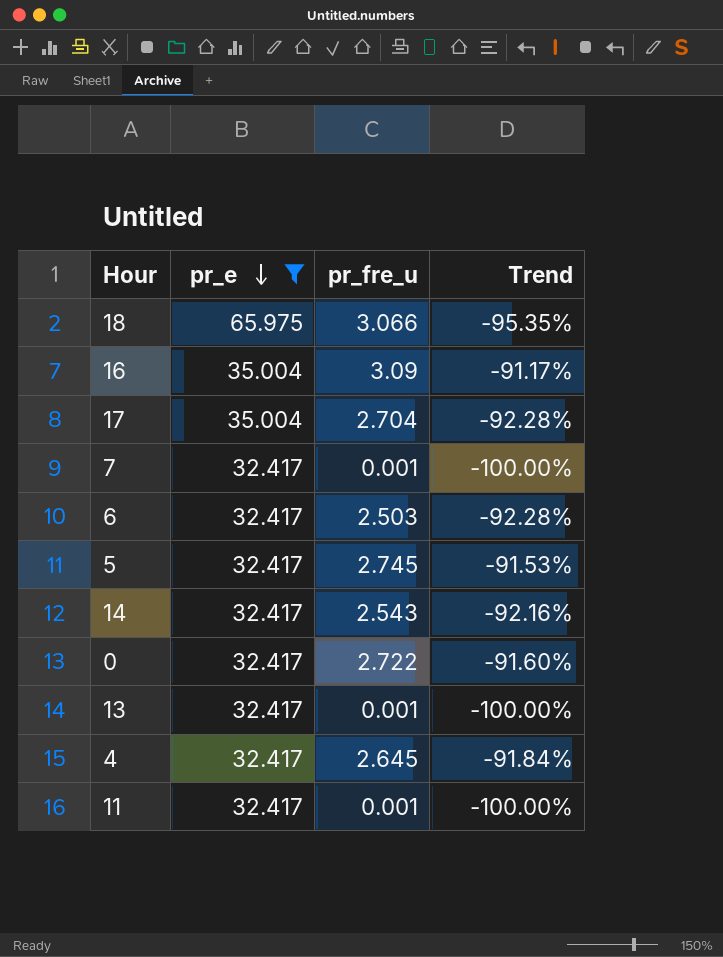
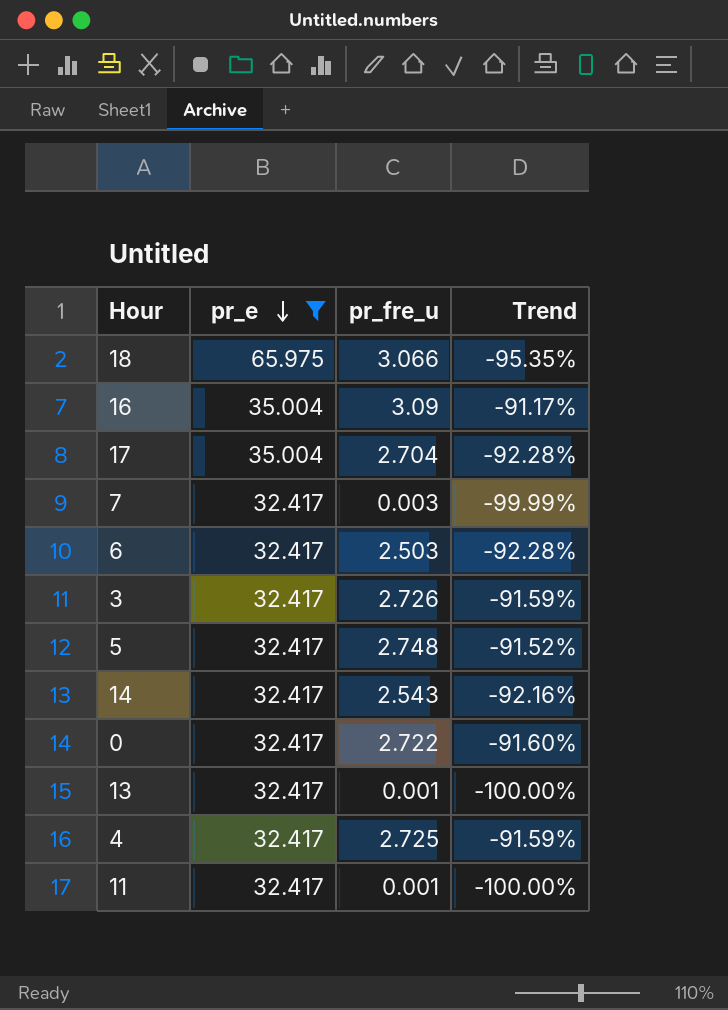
7 | pr_fre_u: 0.001 -> 0.003
7 | Trend: -100.00% -> -99.99%
row 3: none -> 32.417 | 2.726 | -91.59%
5 | pr_fre_u: 2.745 -> 2.748
5 | Trend: -91.53% -> -91.52%
4 | pr_fre_u: 2.645 -> 2.725
4 | Trend: -91.84% -> -91.59%

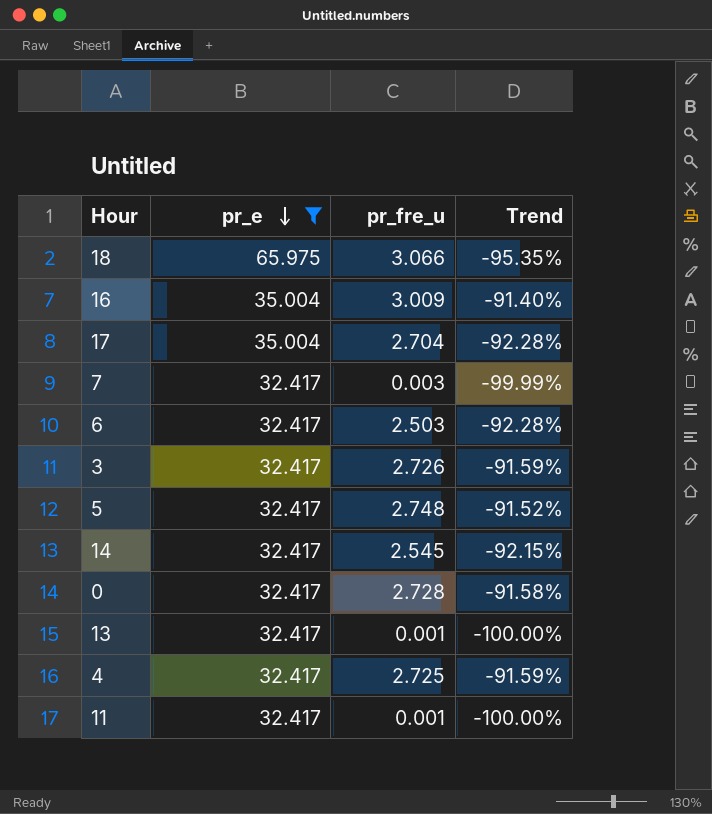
16 | pr_fre_u: 3.09 -> 3.009
16 | Trend: -91.17% -> -91.40%
14 | pr_fre_u: 2.543 -> 2.545
14 | Trend: -92.16% -> -92.15%
0 | pr_fre_u: 2.722 -> 2.728
0 | Trend: -91.60% -> -91.58%

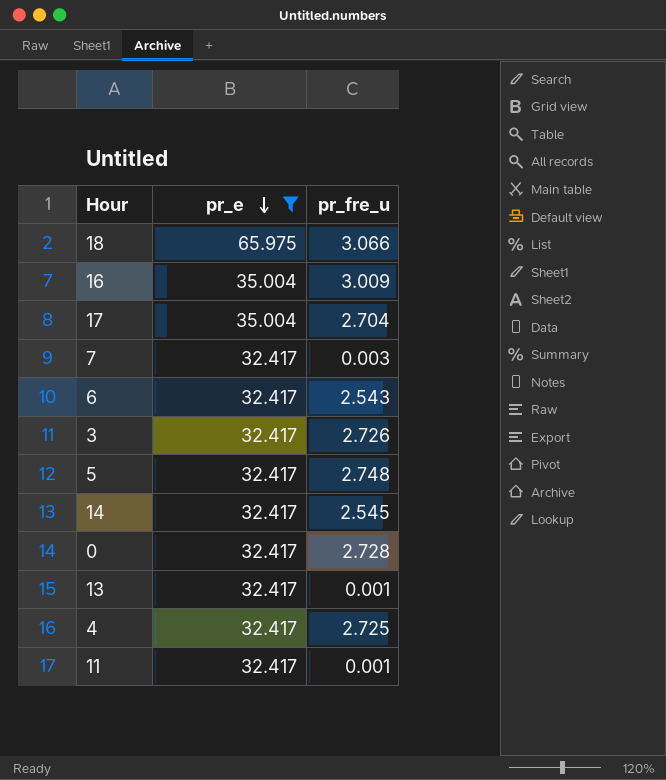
column Trend | formula: ([pr_fre_u] - [pr_e]) / [pr_e] -> none
6 | pr_fre_u: 2.503 -> 2.543

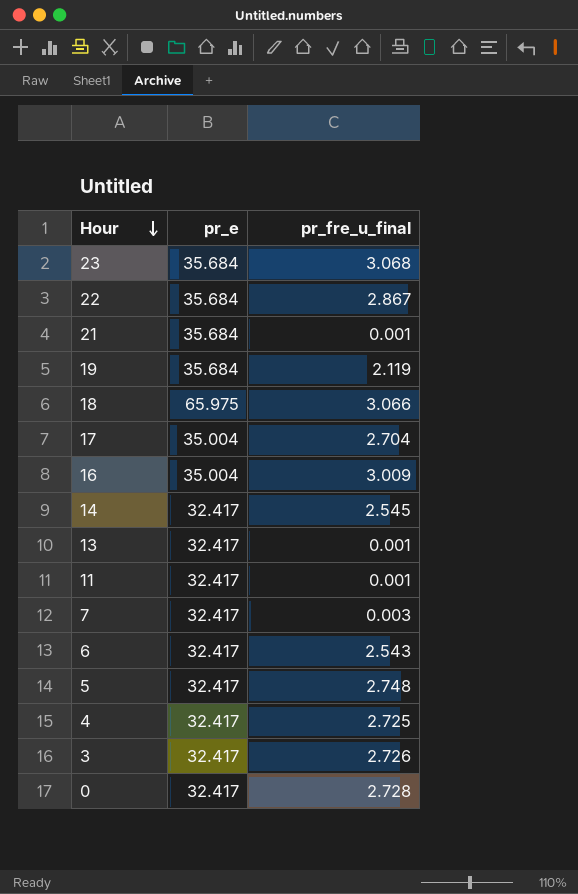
filter: pr_e != 35.684 -> none
row order: pr_e descending -> Hour descending
column name: pr_fre_u -> pr_fre_u_final

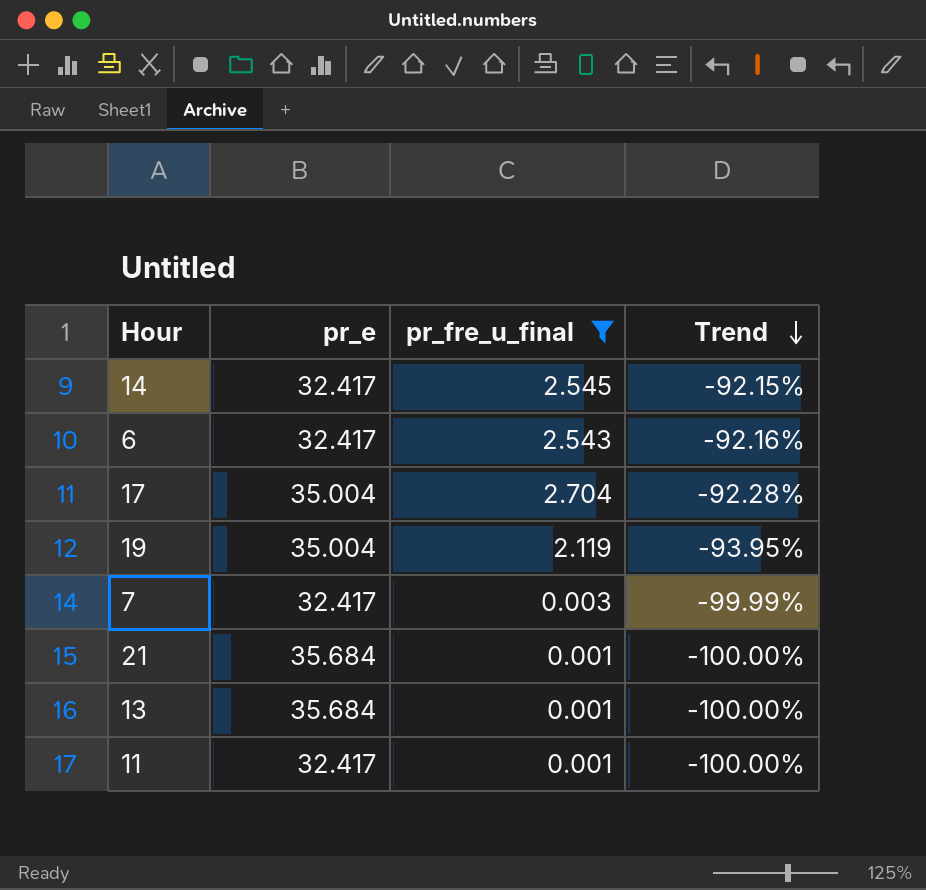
filter: none -> pr_fre_u_final <= 2.704
row order: Hour descending -> Trend descending
column Trend | formula: none -> ([pr_fre_u_final] - [pr_e]) / [pr_e]
19 | pr_e: 35.684 -> 35.004
13 | pr_e: 32.417 -> 35.684

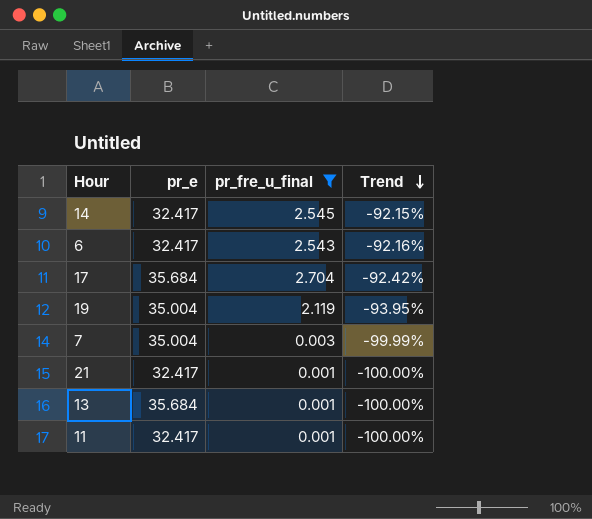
17 | pr_e: 35.004 -> 35.684
17 | Trend: -92.28% -> -92.42%
7 | pr_e: 32.417 -> 35.004
21 | pr_e: 35.684 -> 32.417

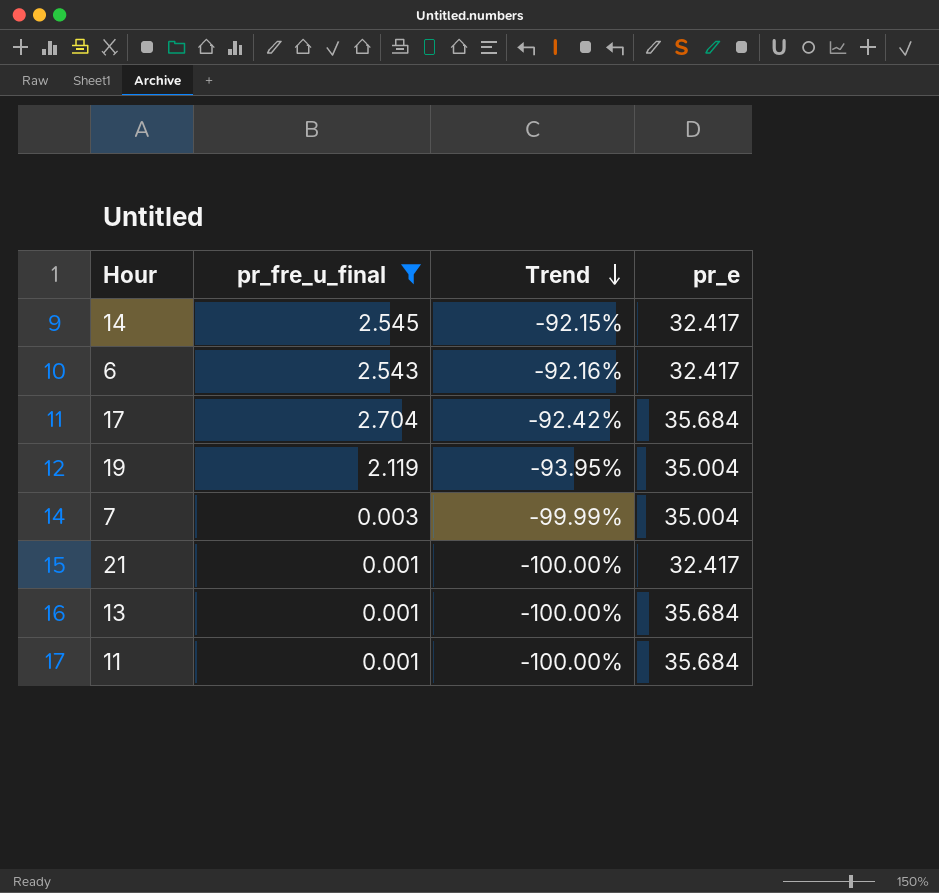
column pr_e | position: 2 -> 4
11 | pr_e: 32.417 -> 35.684

